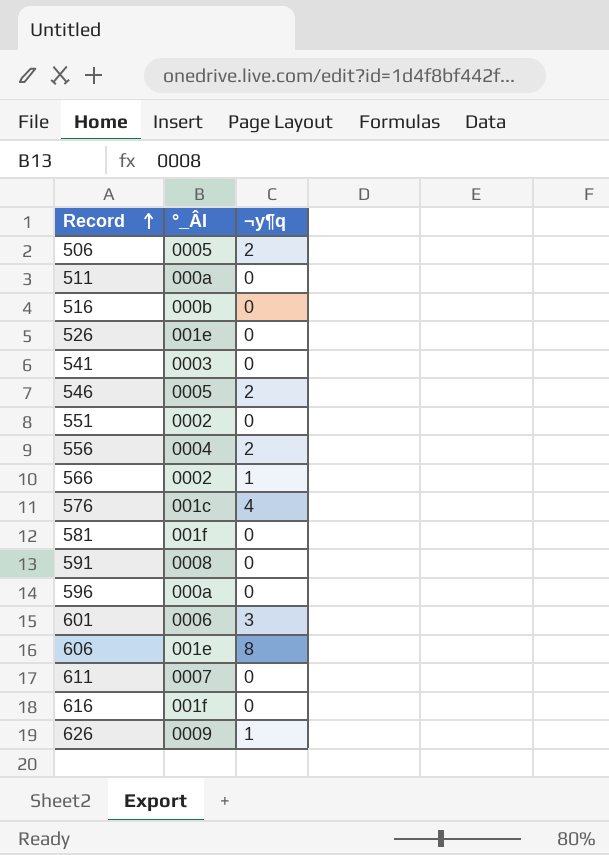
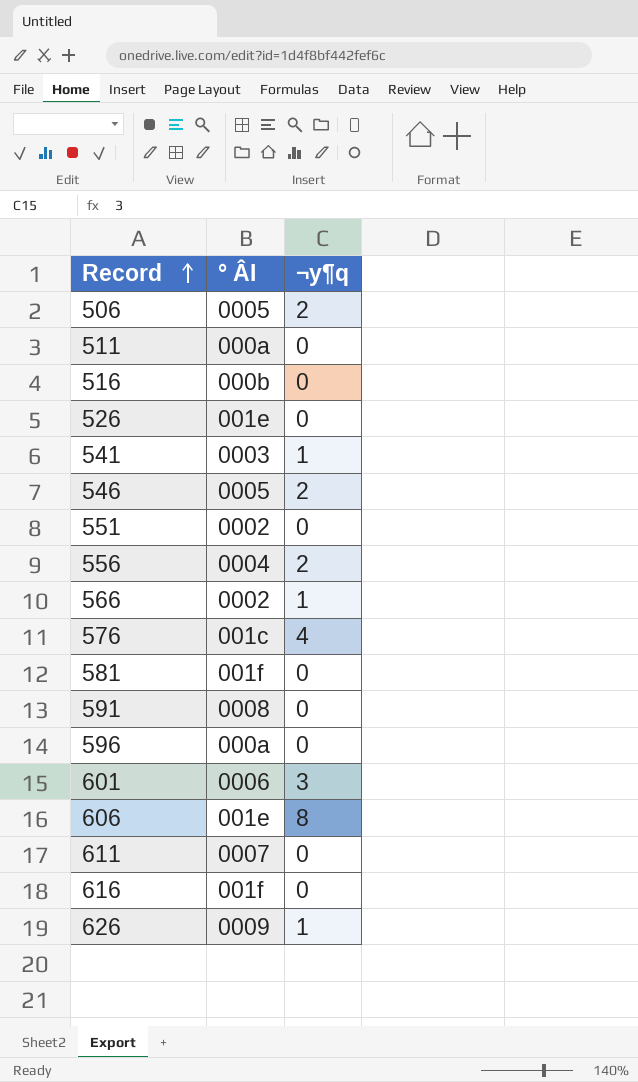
column name: °_ÂI -> ° ÂI
541 | ¬y¶q: 0 -> 1

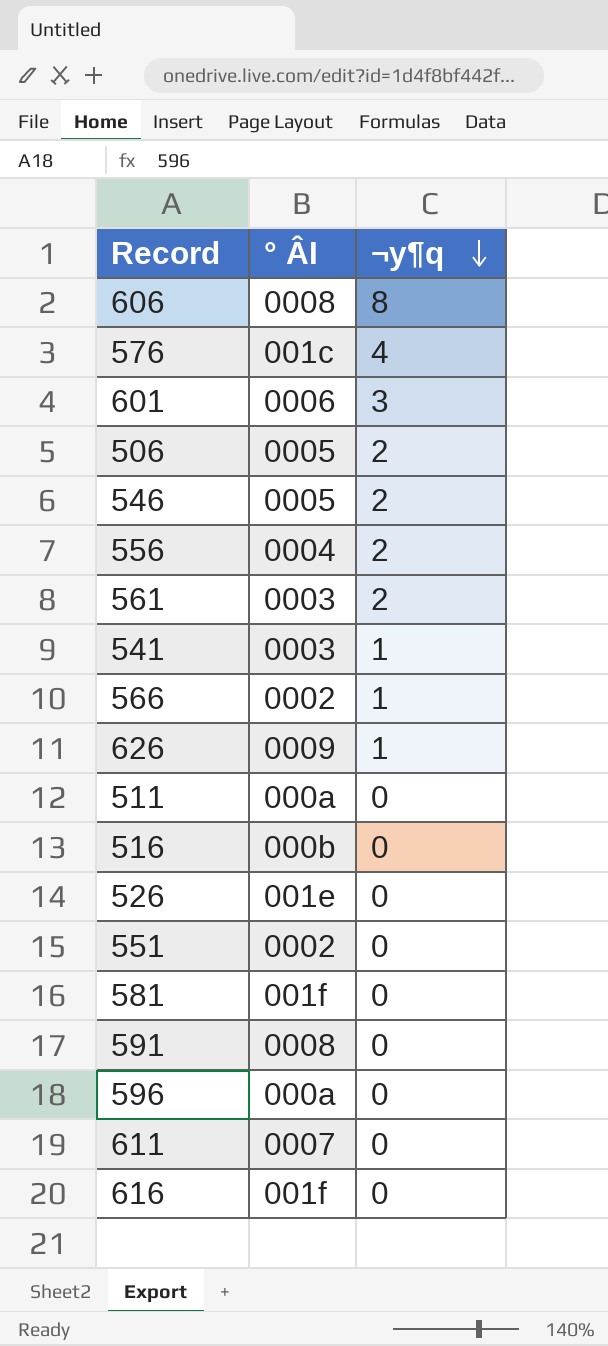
row order: Record ascending -> ¬y¶q descending
606 | ° ÂI: 001e -> 0008
row 561: none -> 0003 | 2

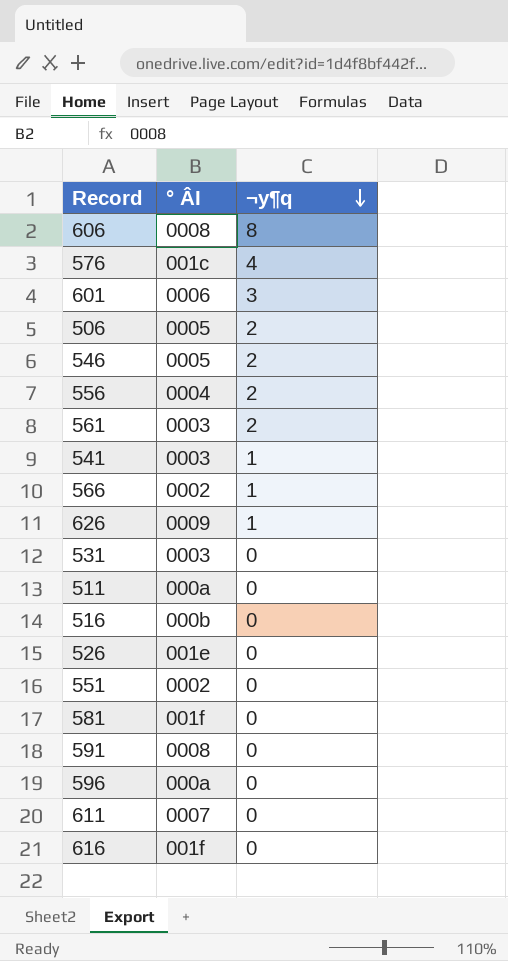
row 531: none -> 0003 | 0

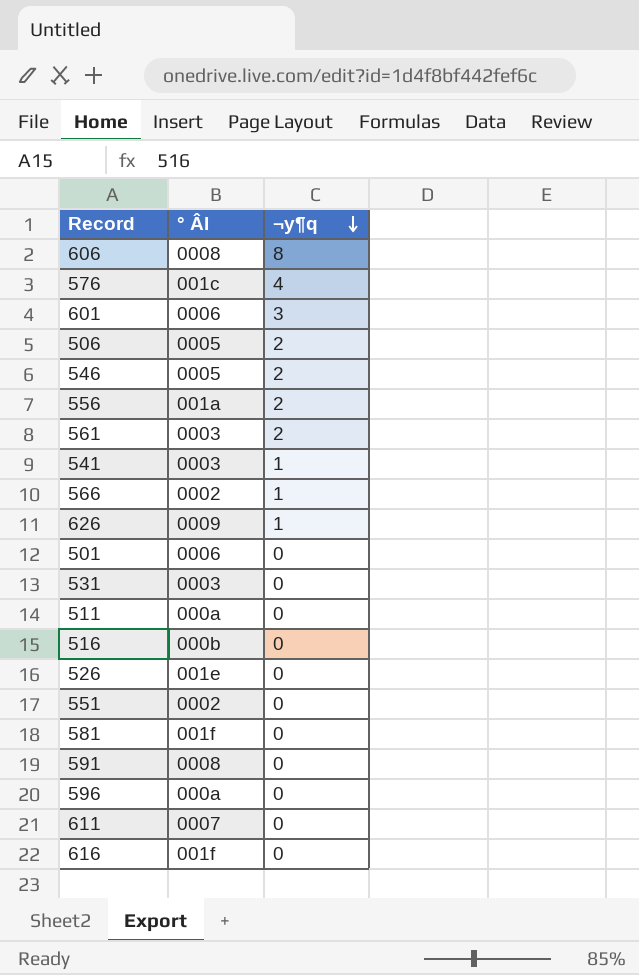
556 | ° ÂI: 0004 -> 001a
row 501: none -> 0006 | 0

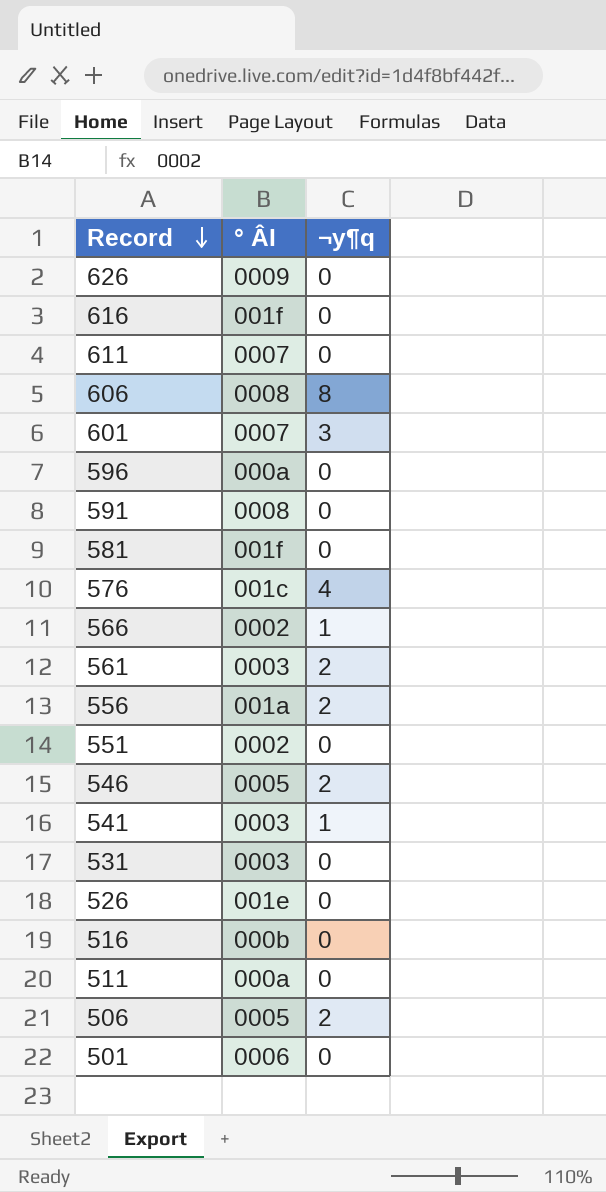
row order: ¬y¶q descending -> Record descending
626 | ¬y¶q: 1 -> 0
601 | ° ÂI: 0006 -> 0007

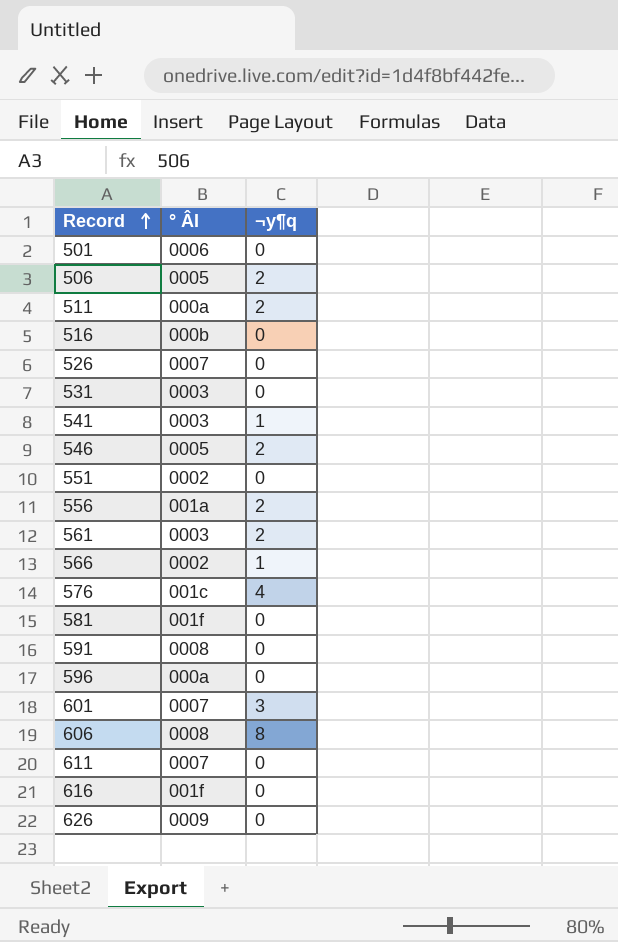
row order: Record descending -> Record ascending
511 | ¬y¶q: 0 -> 2
526 | ° ÂI: 001e -> 0007

